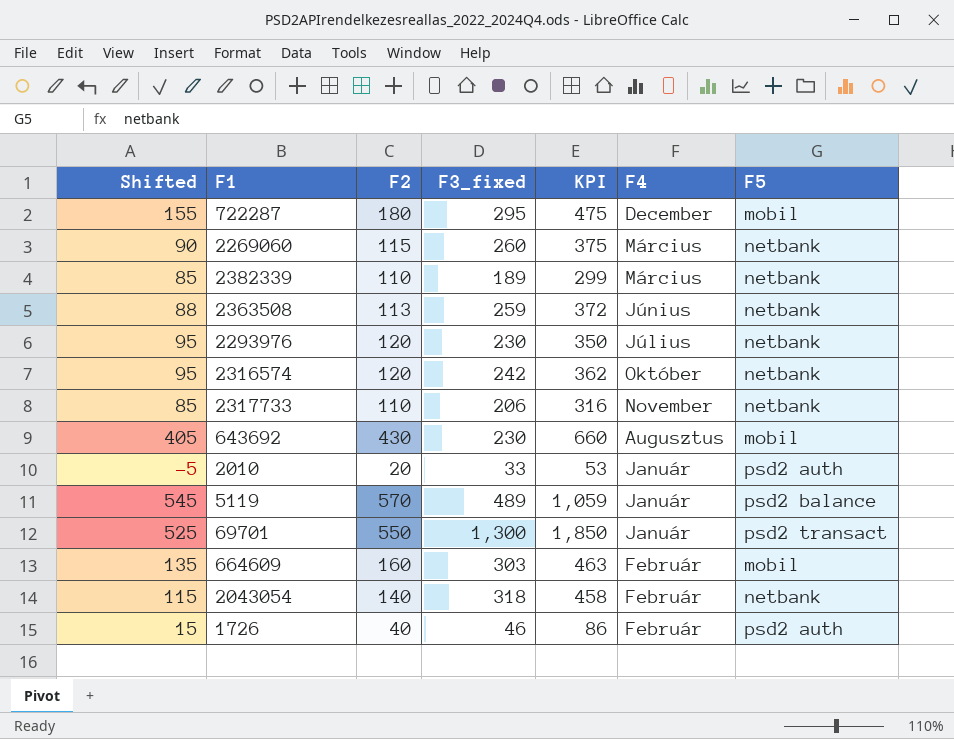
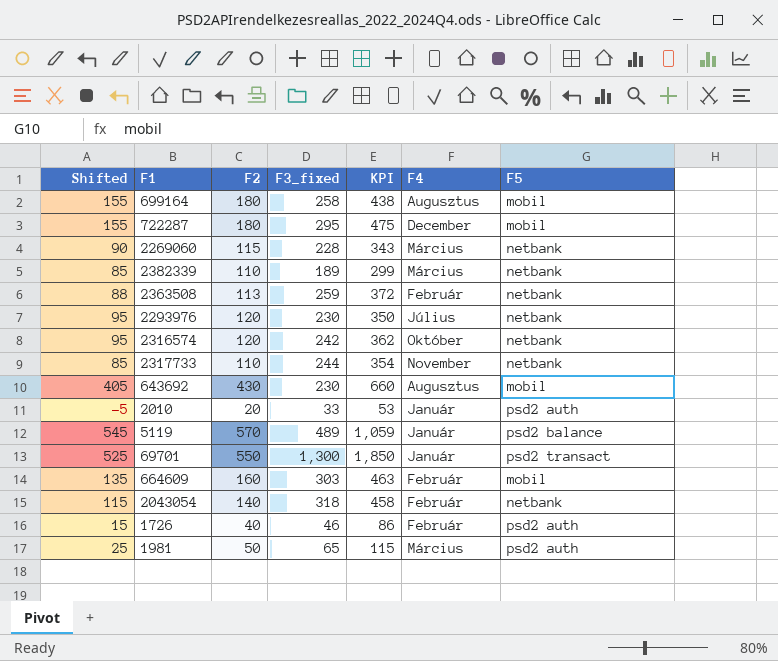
row 699164: none -> 155 | 180 | 258 | 438 | Augusztus | mobil
2269060 | F3_fixed: 260 -> 228
2269060 | KPI: 375 -> 343
2363508 | F4: Június -> Február
2317733 | F3_fixed: 206 -> 244
2317733 | KPI: 316 -> 354
row 1981: none -> 25 | 50 | 65 | 115 | Március | psd2 auth

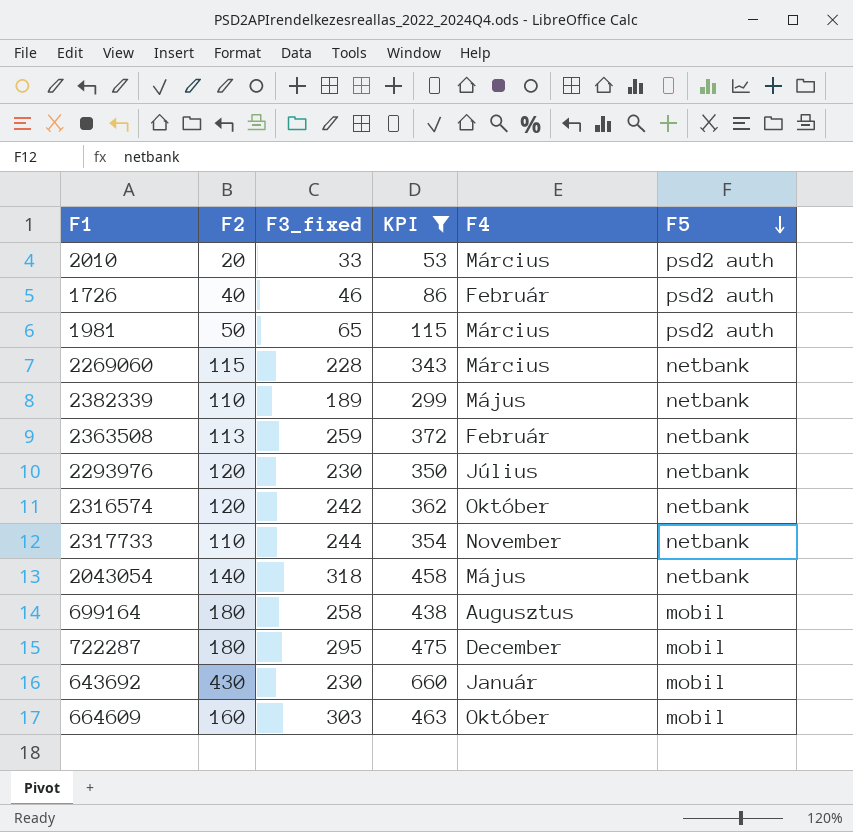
filter: none -> KPI <= 660
row order: none -> F5 descending
column Shifted | formula: [F2] - 25 -> none
2010 | F4: Január -> Március
2382339 | F4: Március -> Május
2043054 | F4: Február -> Május
643692 | F4: Augusztus -> Január
664609 | F4: Február -> Október

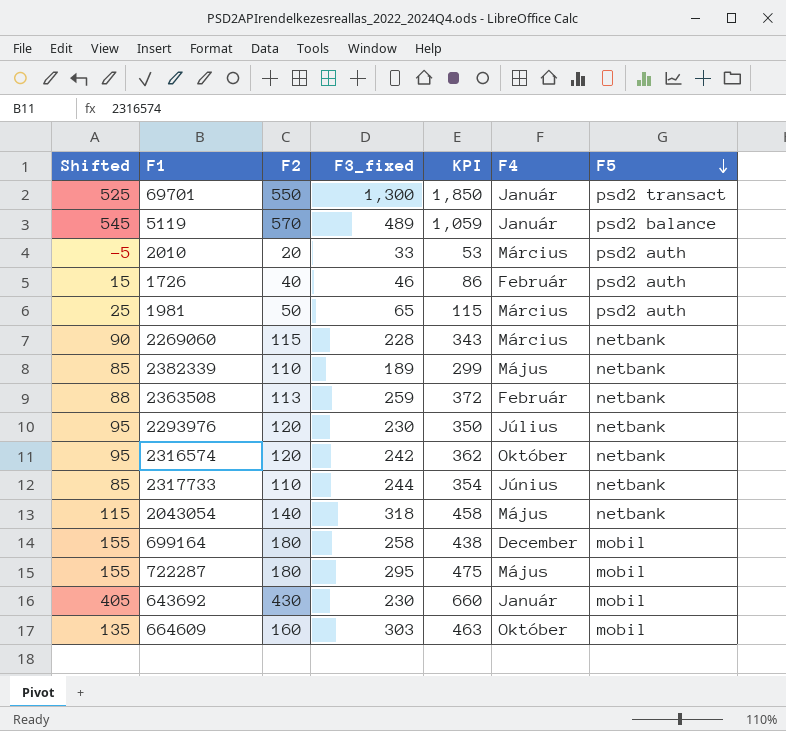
filter: KPI <= 660 -> none
column Shifted | formula: none -> [F2] - 25
2317733 | F4: November -> Június
699164 | F4: Augusztus -> December
722287 | F4: December -> Május

